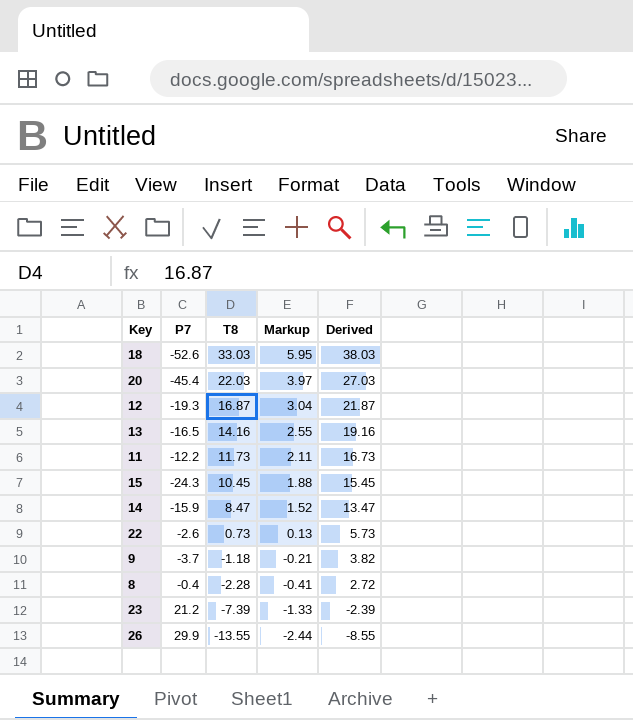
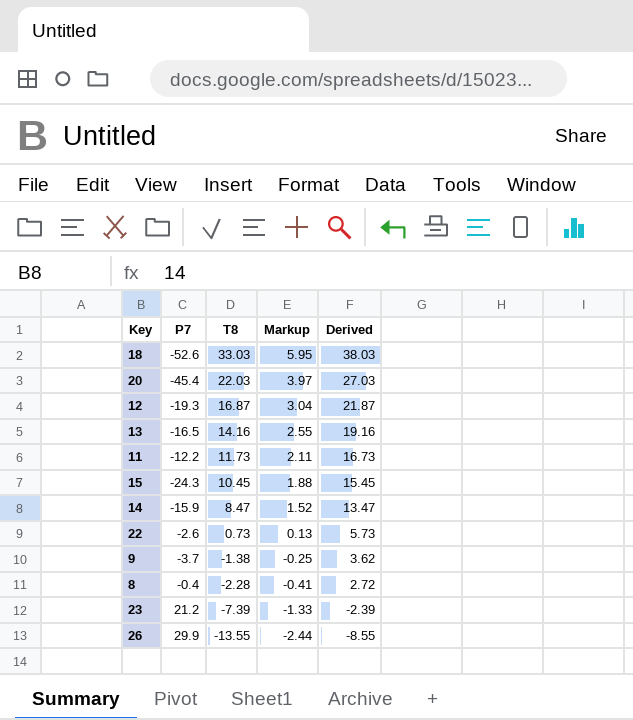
9 | T8: -1.18 -> -1.38
9 | Markup: -0.21 -> -0.25
9 | Derived: 3.82 -> 3.62

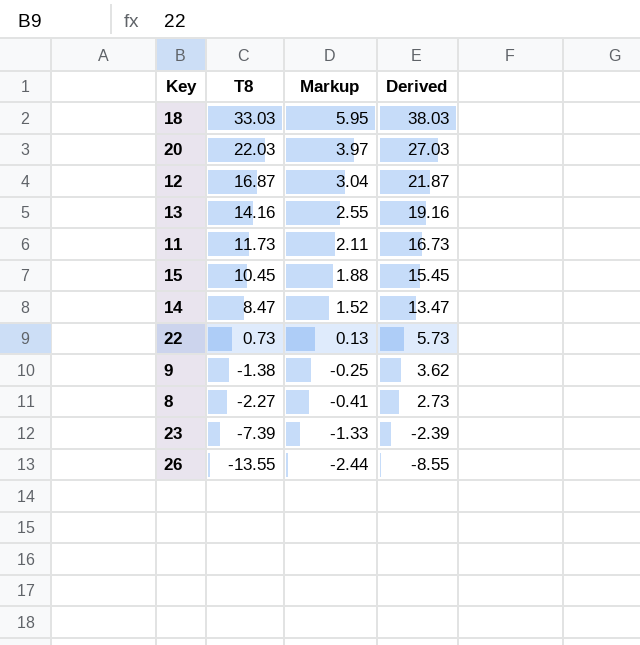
column P7 | position: 2 -> none
8 | T8: -2.28 -> -2.27
8 | Derived: 2.72 -> 2.73

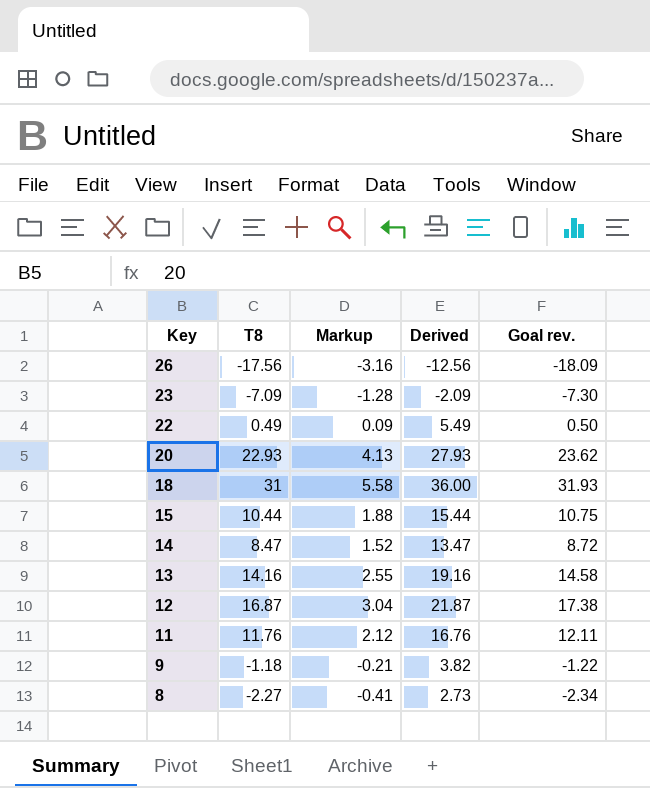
row order: T8 descending -> Key descending
column Goal rev. | formula: none -> [T8] * 1.03
26 | T8: -13.55 -> -17.56
26 | Markup: -2.44 -> -3.16
26 | Derived: -8.55 -> -12.56
23 | T8: -7.39 -> -7.09
23 | Markup: -1.33 -> -1.28
23 | Derived: -2.39 -> -2.09
22 | T8: 0.73 -> 0.49
22 | Markup: 0.13 -> 0.09
22 | Derived: 5.73 -> 5.49
20 | T8: 22.03 -> 22.93
20 | Markup: 3.97 -> 4.13
20 | Derived: 27.03 -> 27.93
18 | T8: 33.03 -> 31
18 | Markup: 5.95 -> 5.58
18 | Derived: 38.03 -> 36.00
15 | T8: 10.45 -> 10.44
15 | Derived: 15.45 -> 15.44
11 | T8: 11.73 -> 11.76
11 | Markup: 2.11 -> 2.12
11 | Derived: 16.73 -> 16.76
9 | T8: -1.38 -> -1.18
9 | Markup: -0.25 -> -0.21
9 | Derived: 3.62 -> 3.82

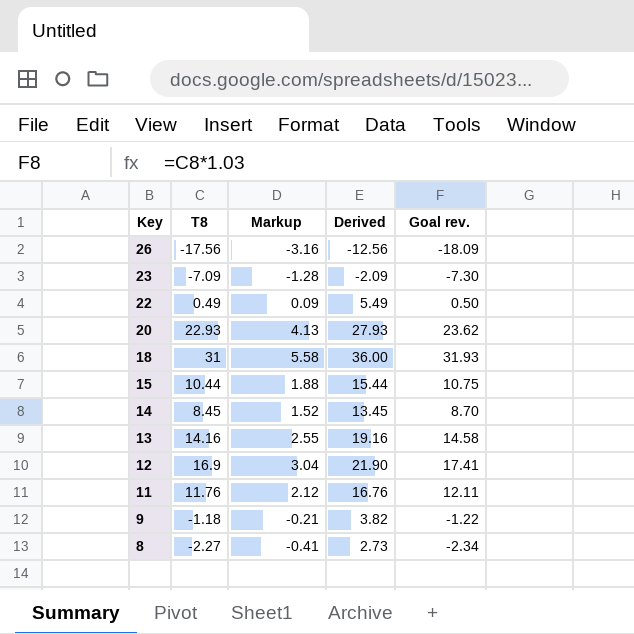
14 | T8: 8.47 -> 8.45
14 | Derived: 13.47 -> 13.45
14 | Goal rev.: 8.72 -> 8.70
12 | T8: 16.87 -> 16.9
12 | Derived: 21.87 -> 21.90
12 | Goal rev.: 17.38 -> 17.41

